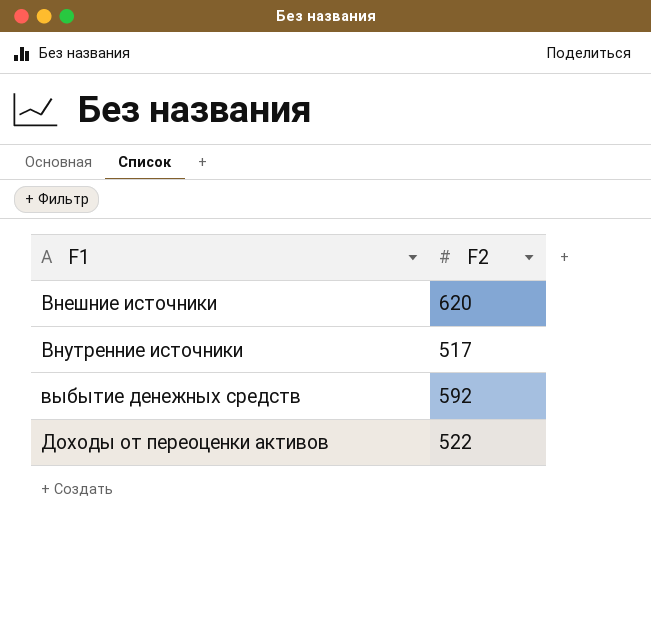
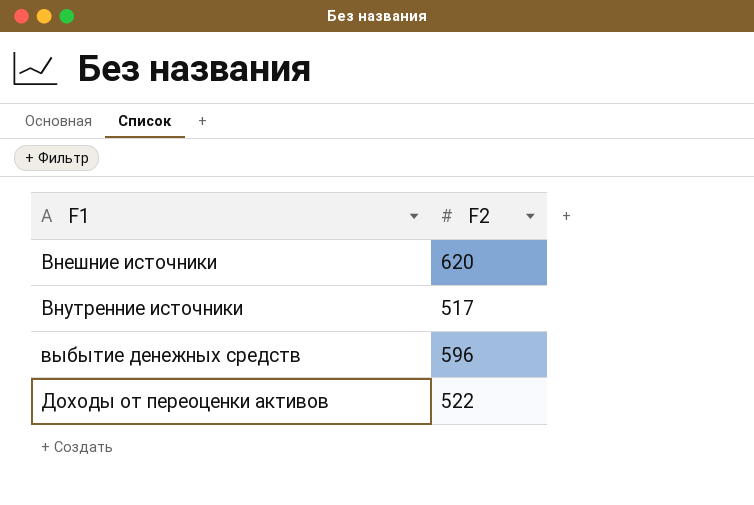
выбытие денежных средств | F2: 592 -> 596

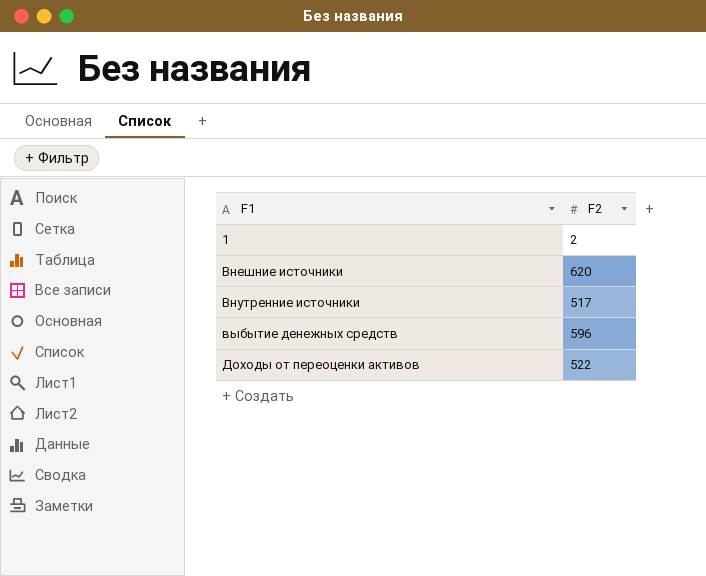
row 1: none -> 2

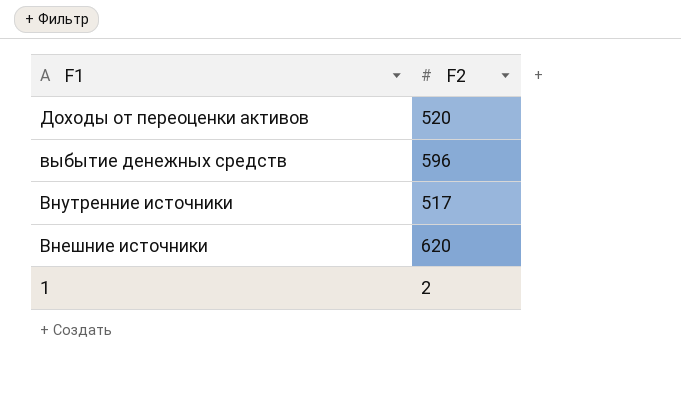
row order: F1 ascending -> F1 descending
Доходы от переоценки активов | F2: 522 -> 520

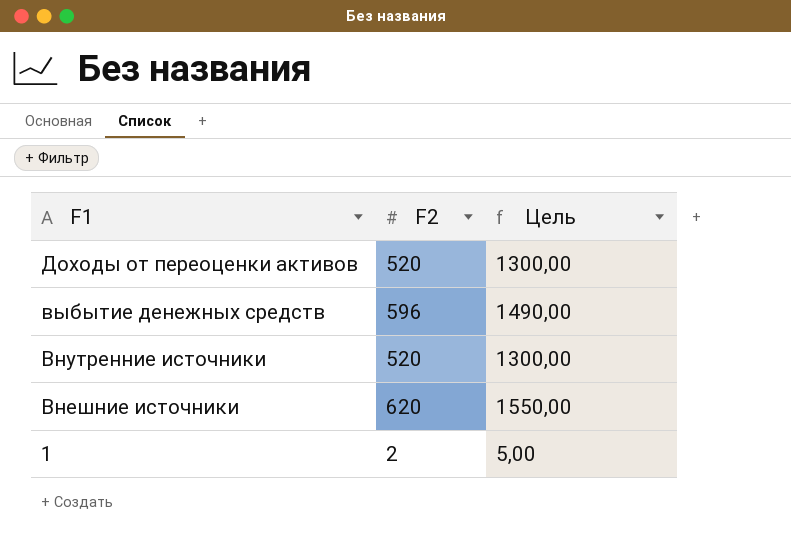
column Цель | formula: none -> [F2] * 2,5
Внутренние источники | F2: 517 -> 520

